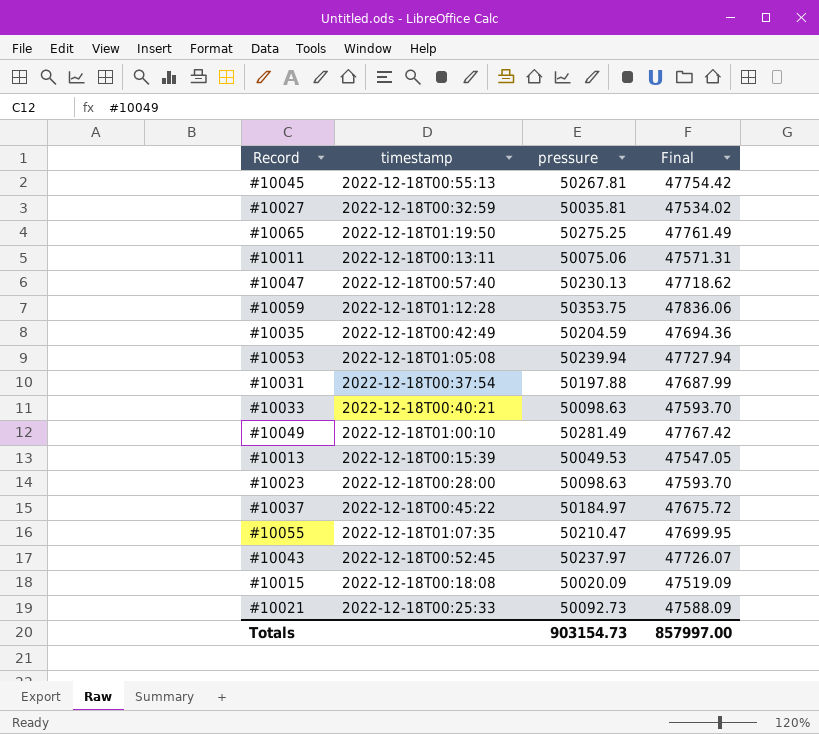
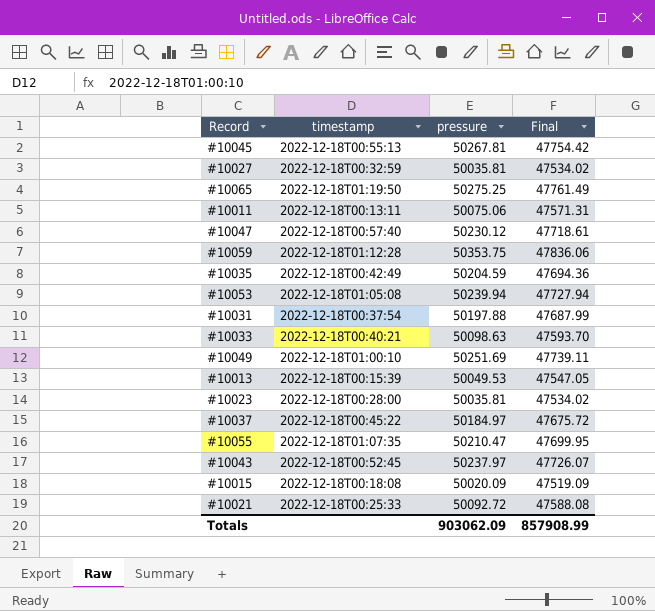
#10047 | pressure: 50230.13 -> 50230.12
#10047 | Final: 47718.62 -> 47718.61
#10049 | pressure: 50281.49 -> 50251.69
#10049 | Final: 47767.42 -> 47739.11
#10023 | pressure: 50098.63 -> 50035.81
#10023 | Final: 47593.70 -> 47534.02
#10021 | pressure: 50092.73 -> 50092.72
#10021 | Final: 47588.09 -> 47588.08
Totals | pressure: 903154.73 -> 903062.09
Totals | Final: 857997.00 -> 857908.99

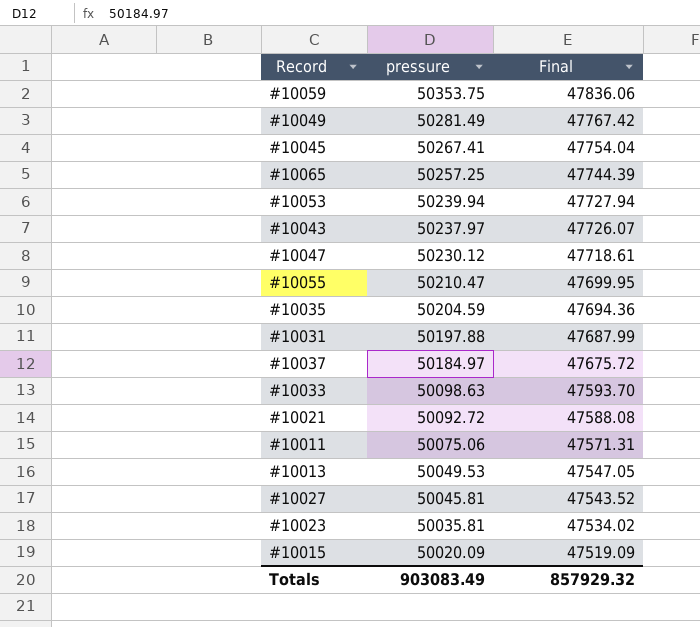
row order: none -> pressure descending
column timestamp | position: 2 -> none
#10049 | pressure: 50251.69 -> 50281.49
#10049 | Final: 47739.11 -> 47767.42
#10045 | pressure: 50267.81 -> 50267.41
#10045 | Final: 47754.42 -> 47754.04
#10065 | pressure: 50275.25 -> 50257.25
#10065 | Final: 47761.49 -> 47744.39
#10027 | pressure: 50035.81 -> 50045.81
#10027 | Final: 47534.02 -> 47543.52
Totals | pressure: 903062.09 -> 903083.49
Totals | Final: 857908.99 -> 857929.32

